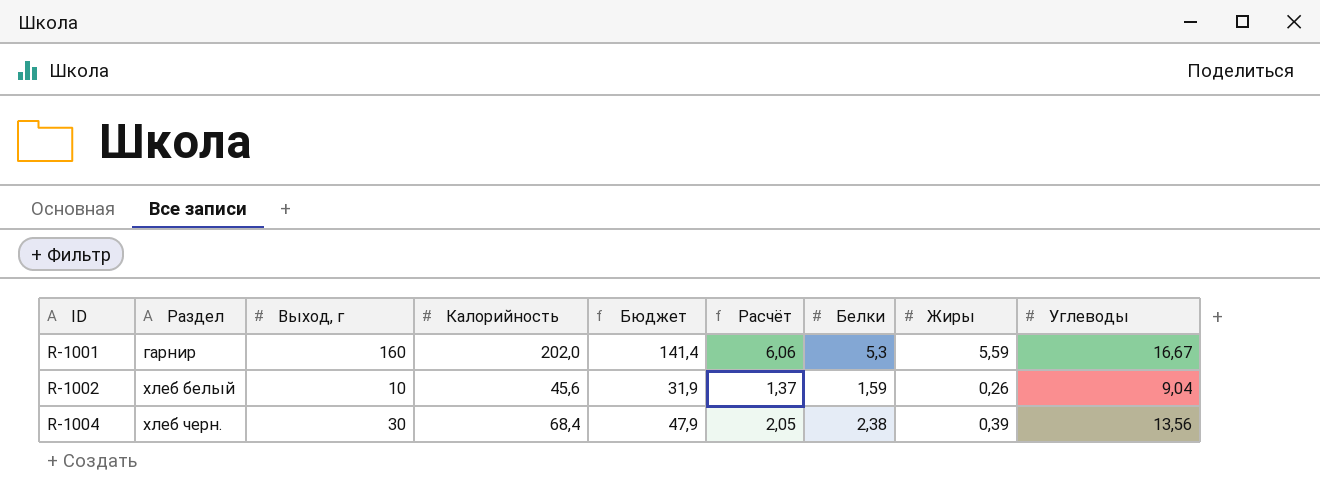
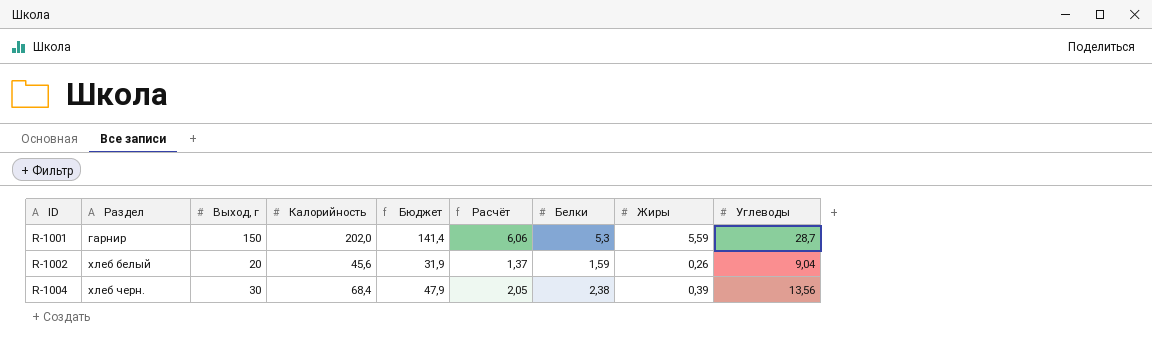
R-1001 | Выход, г: 160 -> 150
R-1001 | Углеводы: 16,67 -> 28,7
R-1002 | Выход, г: 10 -> 20

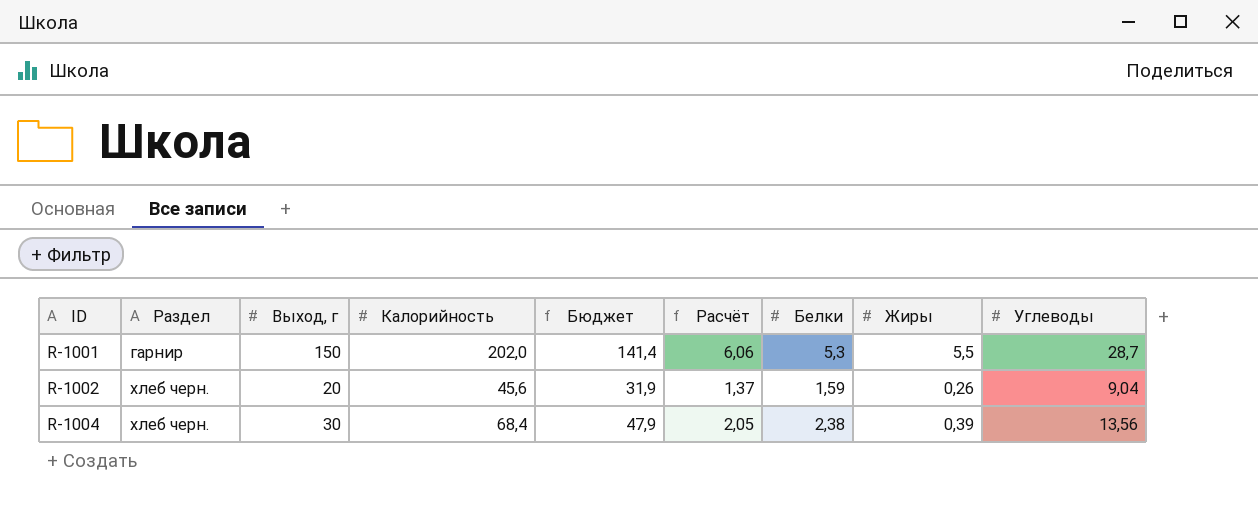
R-1001 | Жиры: 5,59 -> 5,5
R-1002 | Раздел: хлеб белый -> хлеб черн.

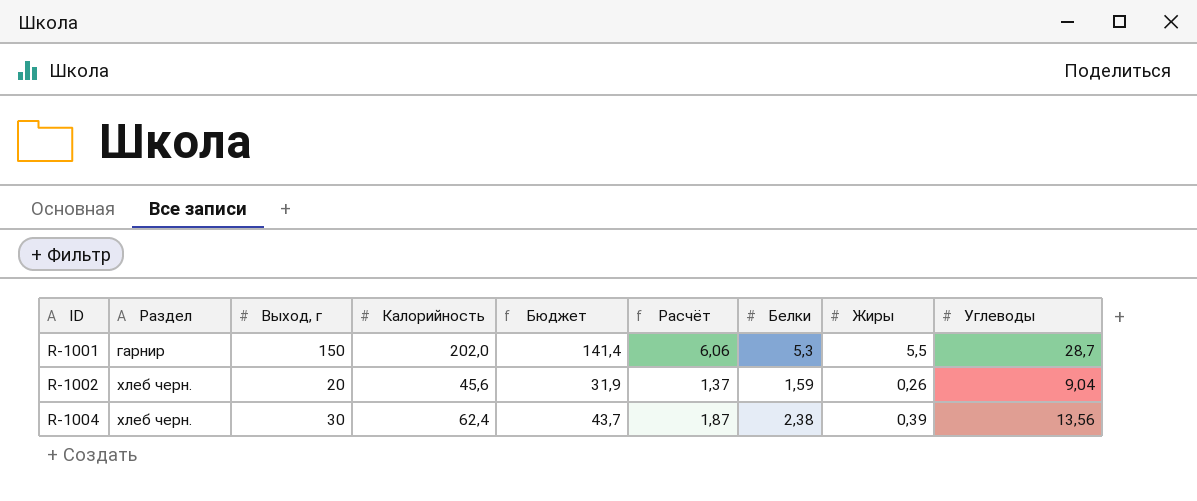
R-1004 | Калорийность: 68,4 -> 62,4
R-1004 | Бюджет: 47,9 -> 43,7
R-1004 | Расчёт: 2,05 -> 1,87

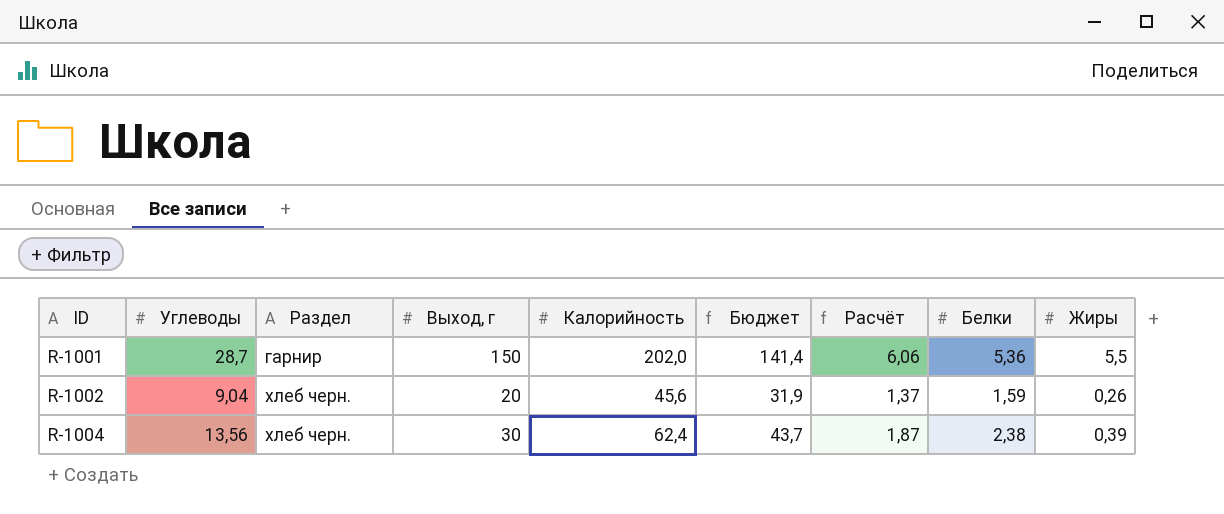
column Углеводы | position: 9 -> 2
R-1001 | Белки: 5,3 -> 5,36

